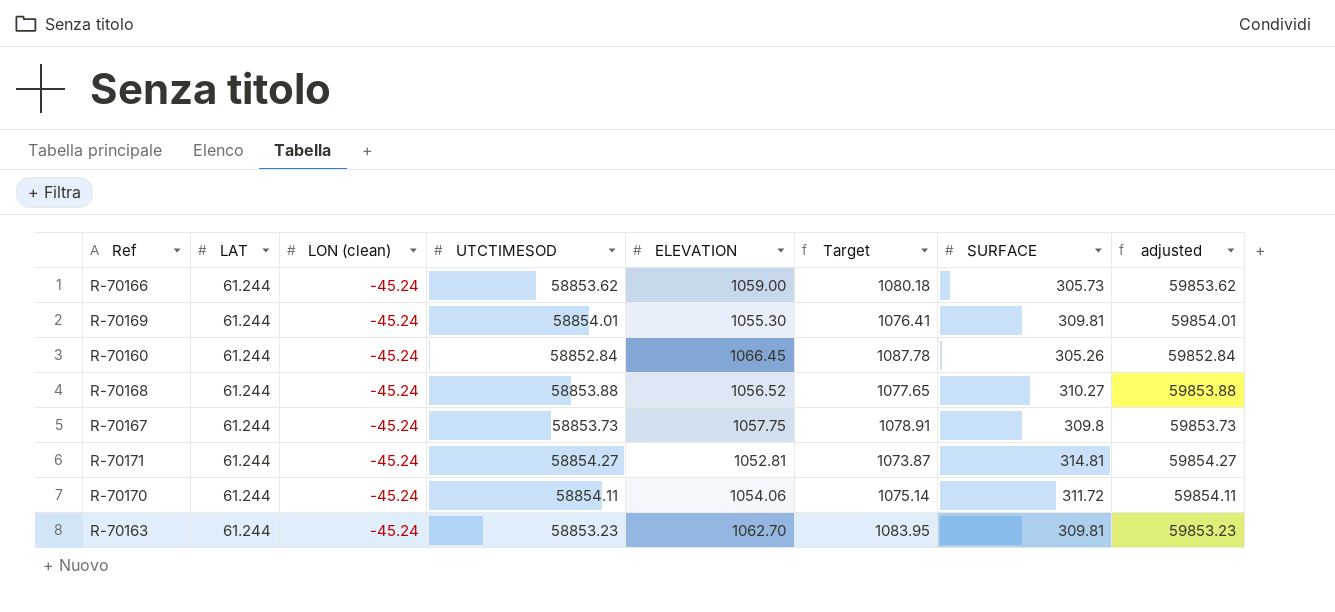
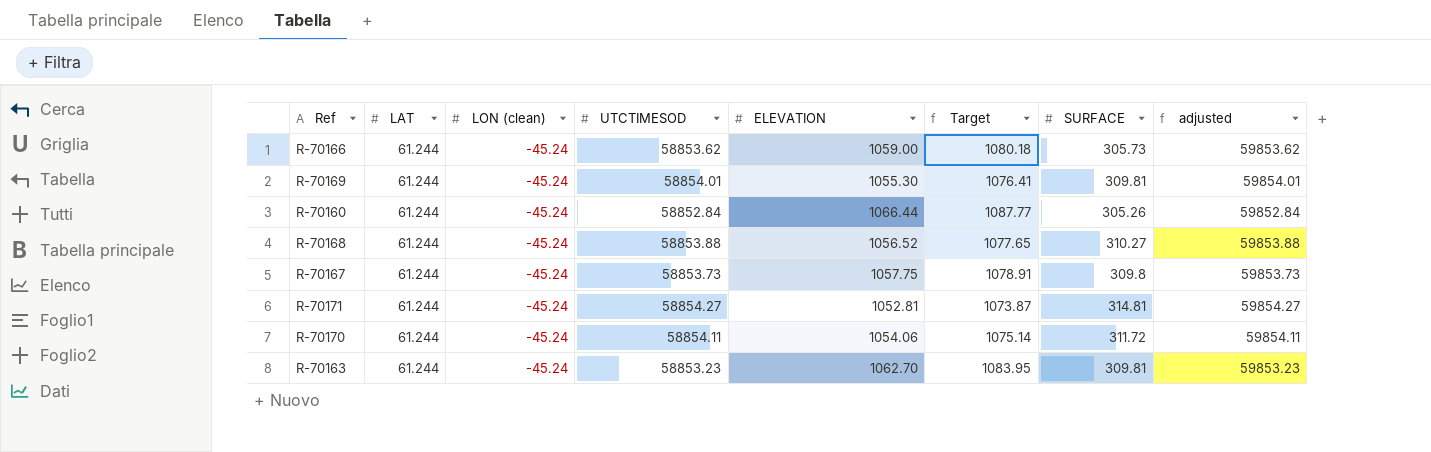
R-70160 | ELEVATION: 1066.45 -> 1066.44
R-70160 | Target: 1087.78 -> 1087.77

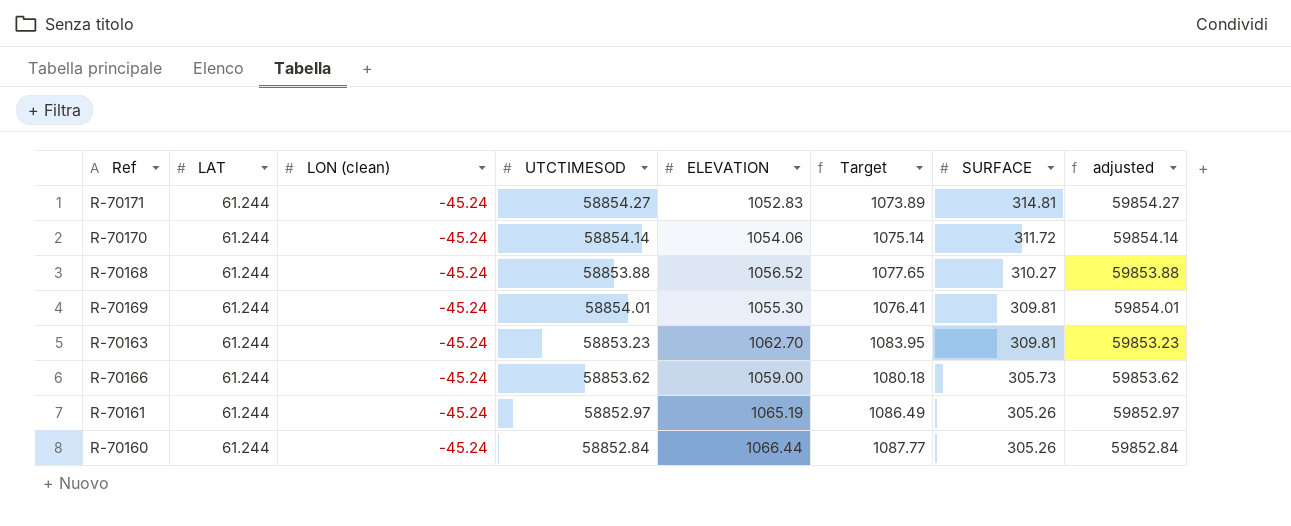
row order: none -> SURFACE descending
row R-70167: 61.244 | -45.24 | 58853.73 | 1057.75 | 1078.91 | 309.8 | 59853.73 -> none
R-70171 | ELEVATION: 1052.81 -> 1052.83
R-70171 | Target: 1073.87 -> 1073.89
R-70170 | UTCTIMESOD: 58854.11 -> 58854.14
R-70170 | adjusted: 59854.11 -> 59854.14
row R-70161: none -> 61.244 | -45.24 | 58852.97 | 1065.19 | 1086.49 | 305.26 | 59852.97

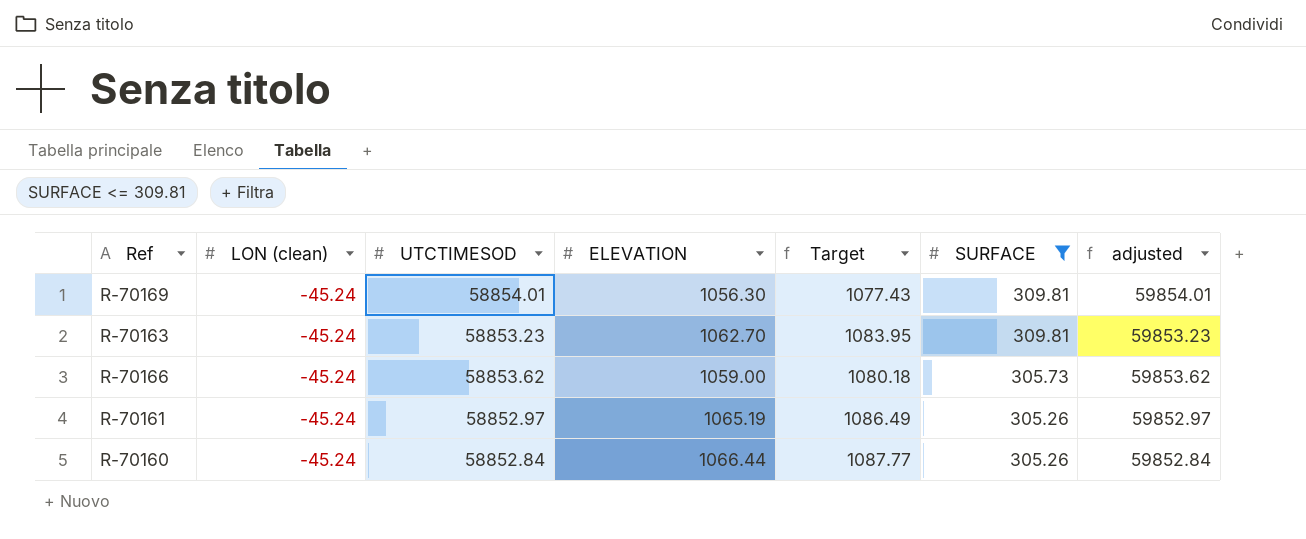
filter: none -> SURFACE <= 309.81
column LAT | position: 2 -> none
R-70169 | ELEVATION: 1055.30 -> 1056.30
R-70169 | Target: 1076.41 -> 1077.43

